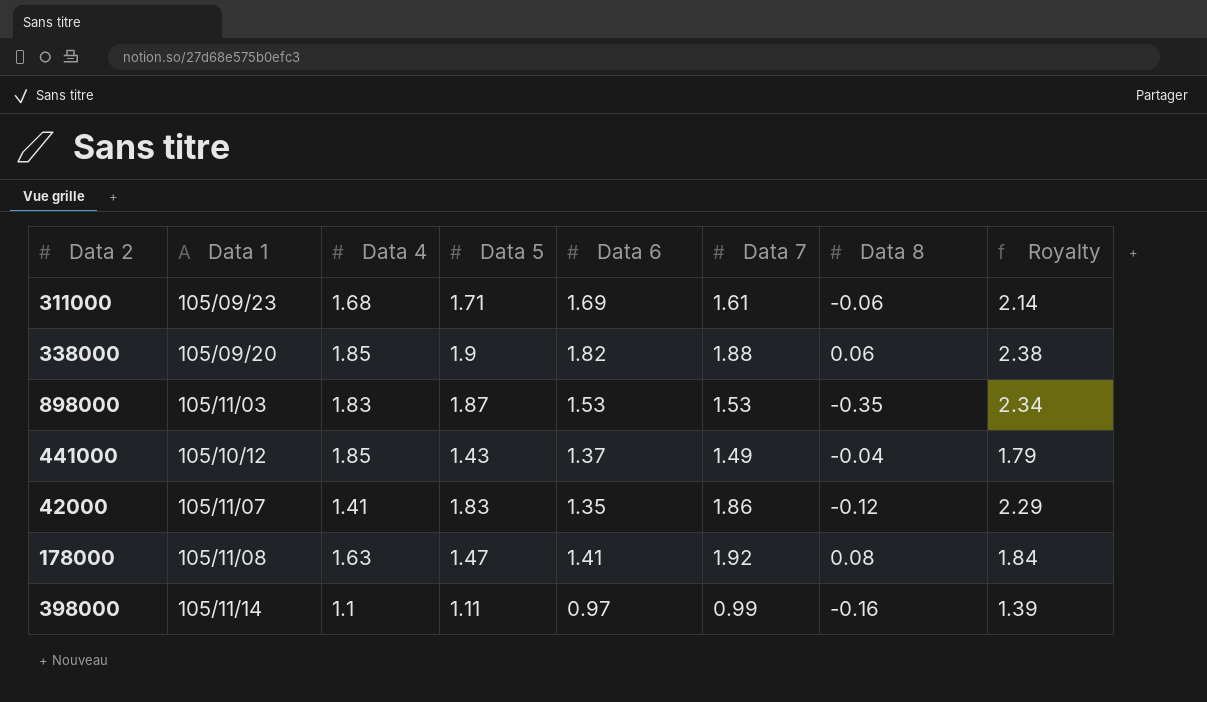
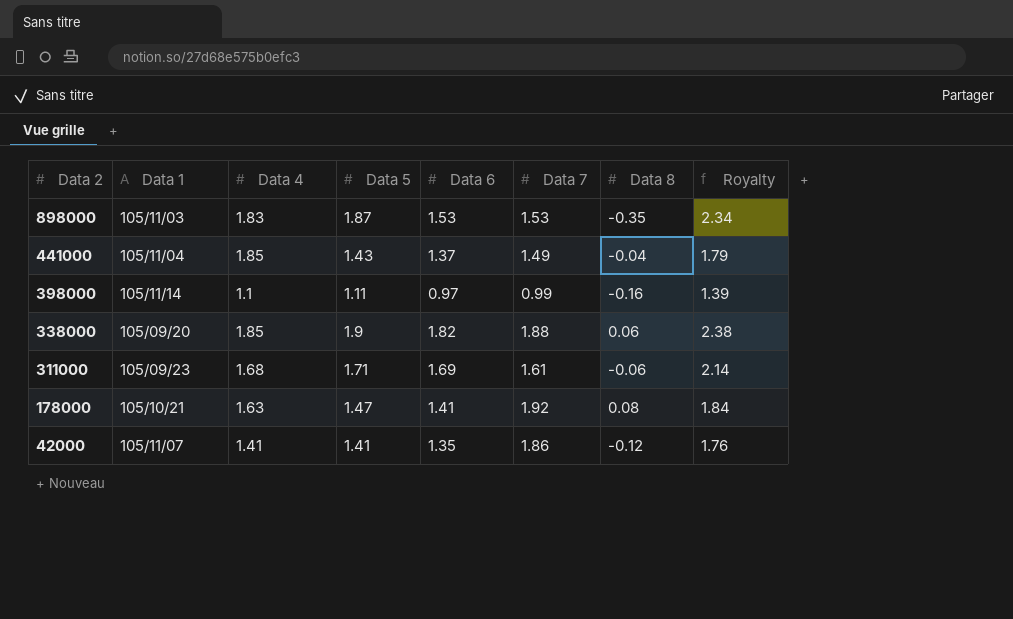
row order: none -> Data 2 descending
441000 | Data 1: 105/10/12 -> 105/11/04
178000 | Data 1: 105/11/08 -> 105/10/21
42000 | Data 5: 1.83 -> 1.41
42000 | Royalty: 2.29 -> 1.76

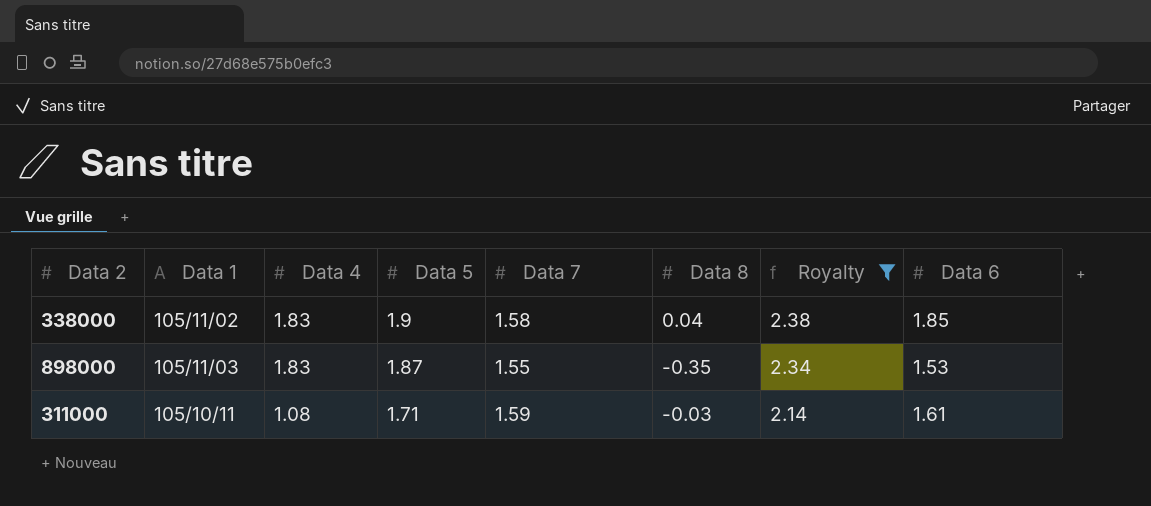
filter: none -> Royalty >= 2.14
row order: Data 2 descending -> Data 4 descending
column Data 6 | position: 5 -> 8
338000 | Data 1: 105/09/20 -> 105/11/02
338000 | Data 4: 1.85 -> 1.83
338000 | Data 7: 1.88 -> 1.58
338000 | Data 8: 0.06 -> 0.04
338000 | Data 6: 1.82 -> 1.85
898000 | Data 7: 1.53 -> 1.55
311000 | Data 1: 105/09/23 -> 105/10/11
311000 | Data 4: 1.68 -> 1.08
311000 | Data 7: 1.61 -> 1.59
311000 | Data 8: -0.06 -> -0.03
311000 | Data 6: 1.69 -> 1.61

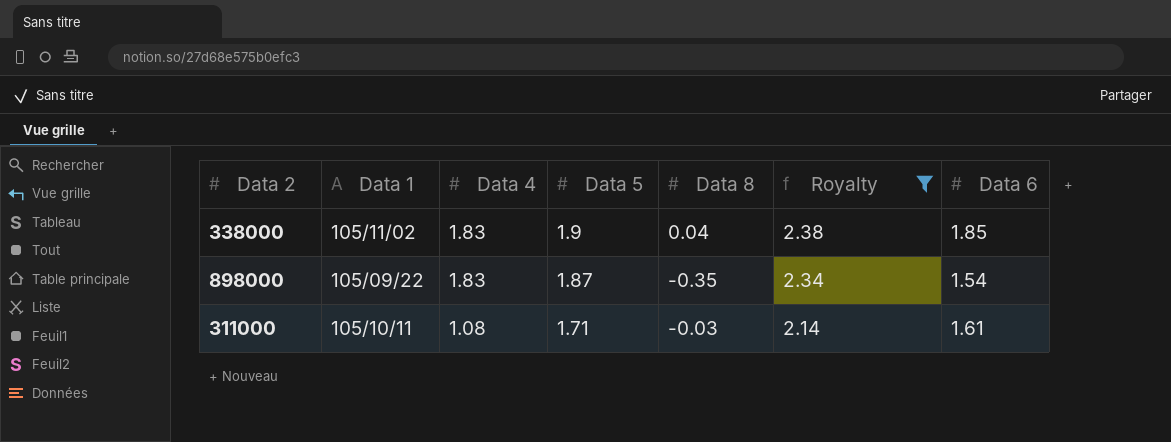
column Data 7 | position: 5 -> none
898000 | Data 1: 105/11/03 -> 105/09/22
898000 | Data 6: 1.53 -> 1.54

